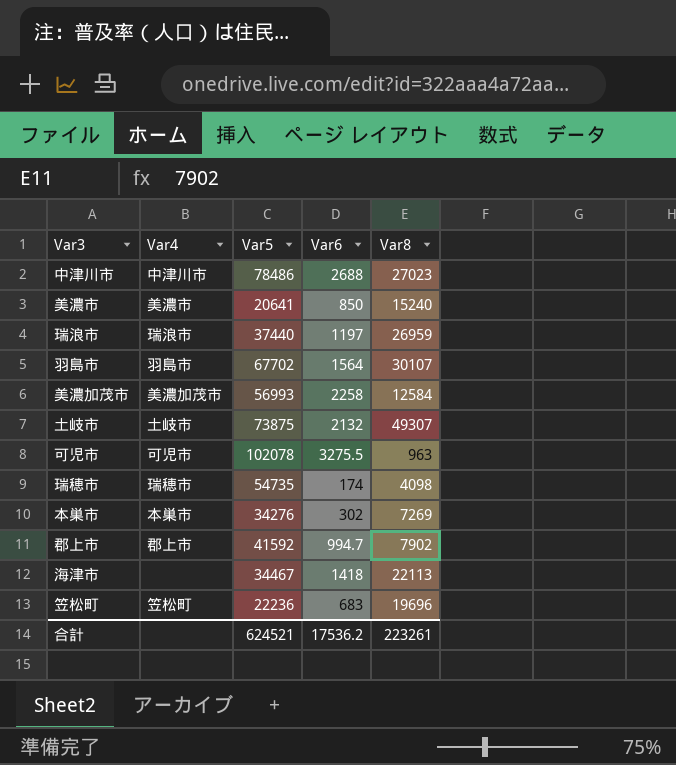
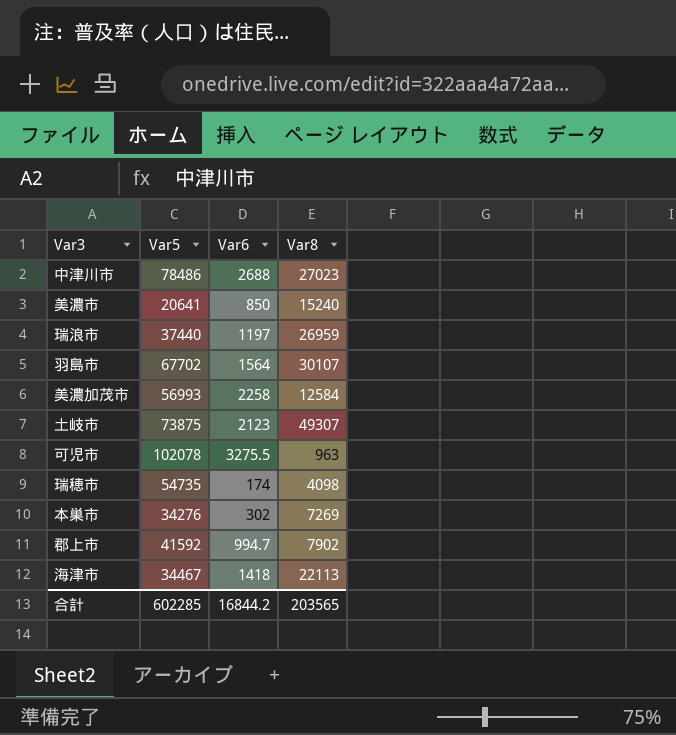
column Var4 | position: 2 -> none
row 笠松町: 笠松町 | 22236 | 683 | 19696 -> none
土岐市 | Var6: 2132 -> 2123
合計 | Var5: 624521 -> 602285
合計 | Var6: 17536.2 -> 16844.2
合計 | Var8: 223261 -> 203565

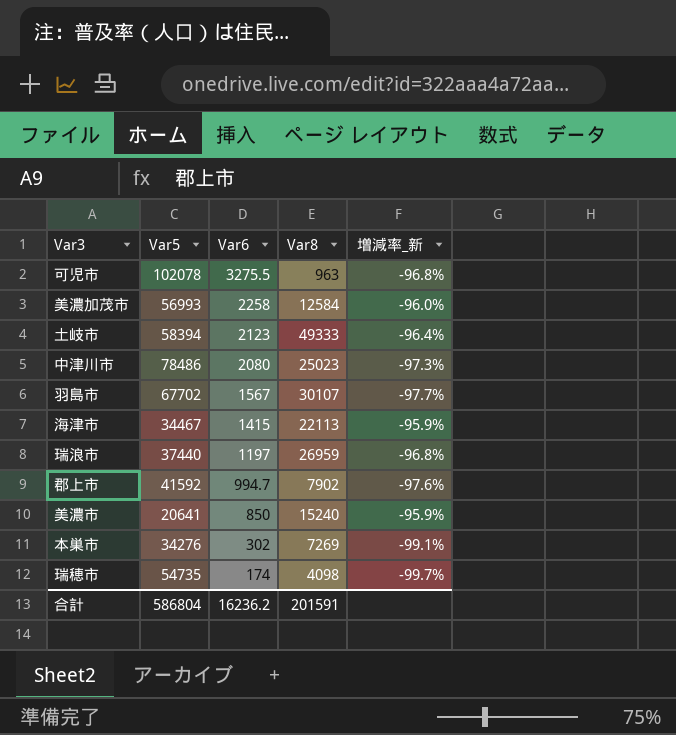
row order: none -> Var6 descending
column 増減率_新 | formula: none -> ([Var6] - [Var5]) / [Var5]
土岐市 | Var5: 73875 -> 58394
土岐市 | Var8: 49307 -> 49333
中津川市 | Var6: 2688 -> 2080
中津川市 | Var8: 27023 -> 25023
羽島市 | Var6: 1564 -> 1567
海津市 | Var6: 1418 -> 1415
合計 | Var5: 602285 -> 586804
合計 | Var6: 16844.2 -> 16236.2
合計 | Var8: 203565 -> 201591

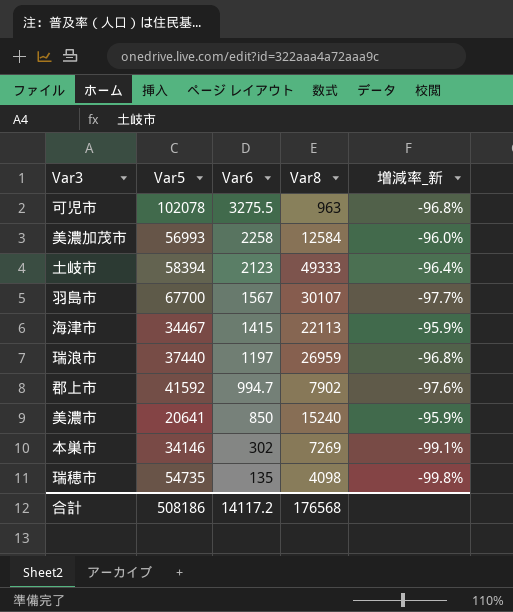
row 中津川市: 78486 | 2080 | 25023 | -97.3% -> none
羽島市 | Var5: 67702 -> 67700
本巣市 | Var5: 34276 -> 34146
瑞穂市 | Var6: 174 -> 135
瑞穂市 | 増減率_新: -99.7% -> -99.8%
合計 | Var5: 586804 -> 508186
合計 | Var6: 16236.2 -> 14117.2
合計 | Var8: 201591 -> 176568

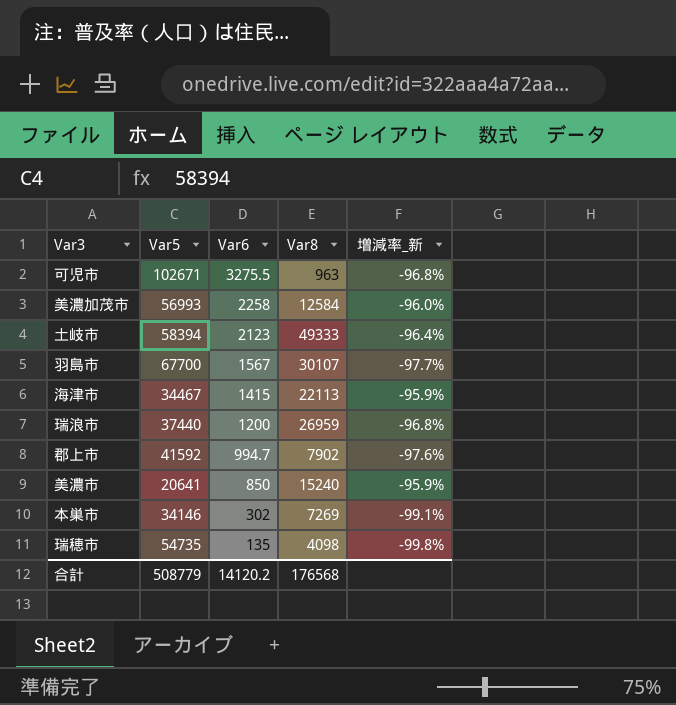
可児市 | Var5: 102078 -> 102671
瑞浪市 | Var6: 1197 -> 1200
合計 | Var5: 508186 -> 508779
合計 | Var6: 14117.2 -> 14120.2

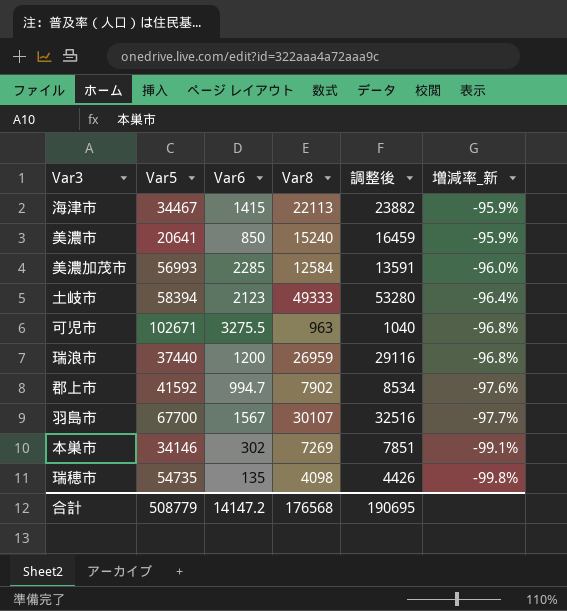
row order: Var6 descending -> 増減率_新 descending
column 調整後 | formula: none -> [Var8] * 1.08
美濃加茂市 | Var6: 2258 -> 2285
合計 | Var6: 14120.2 -> 14147.2

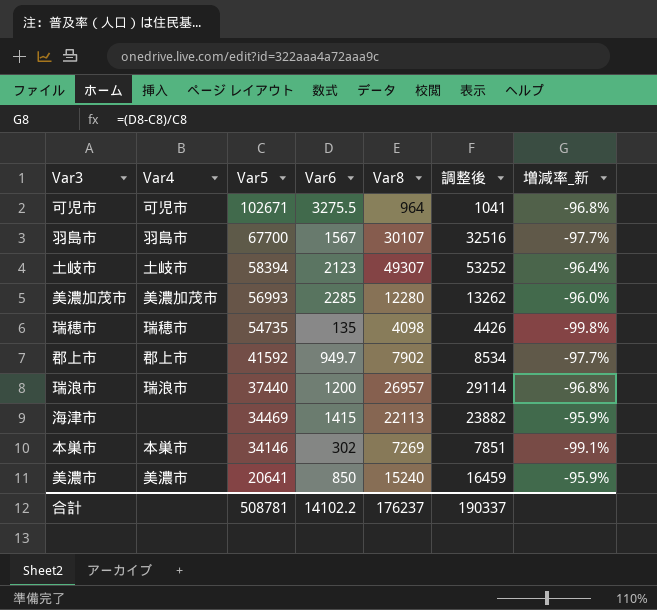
row order: 増減率_新 descending -> Var5 descending
column Var4 | position: none -> 2
可児市 | Var8: 963 -> 964
可児市 | 調整後: 1040 -> 1041
土岐市 | Var8: 49333 -> 49307
土岐市 | 調整後: 53280 -> 53252
美濃加茂市 | Var8: 12584 -> 12280
美濃加茂市 | 調整後: 13591 -> 13262
郡上市 | Var6: 994.7 -> 949.7
郡上市 | 増減率_新: -97.6% -> -97.7%
瑞浪市 | Var8: 26959 -> 26957
瑞浪市 | 調整後: 29116 -> 29114
海津市 | Var5: 34467 -> 34469
合計 | Var5: 508779 -> 508781
合計 | Var6: 14147.2 -> 14102.2
合計 | Var8: 176568 -> 176237
合計 | 調整後: 190695 -> 190337

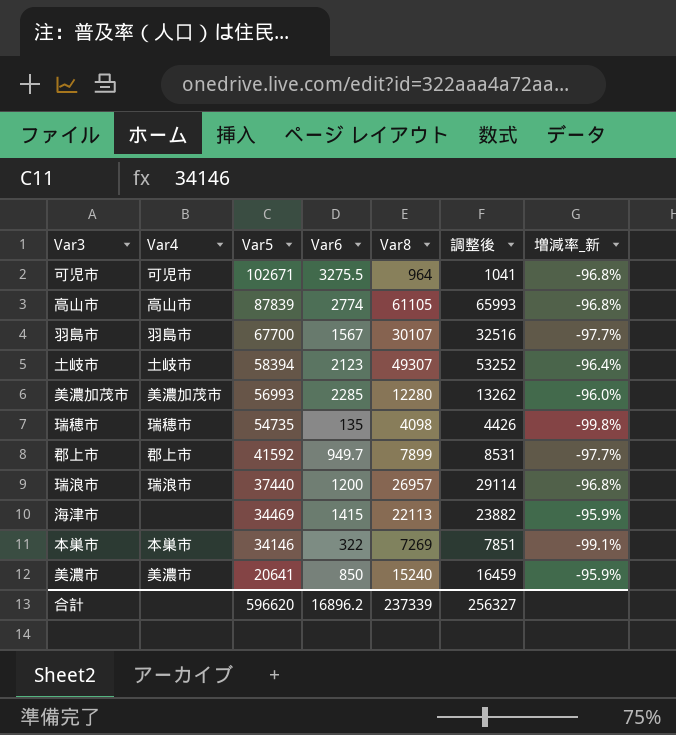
row 高山市: none -> 高山市 | 87839 | 2774 | 61105 | 65993 | -96.8%
郡上市 | Var8: 7902 -> 7899
郡上市 | 調整後: 8534 -> 8531
本巣市 | Var6: 302 -> 322
合計 | Var5: 508781 -> 596620
合計 | Var6: 14102.2 -> 16896.2
合計 | Var8: 176237 -> 237339
合計 | 調整後: 190337 -> 256327

